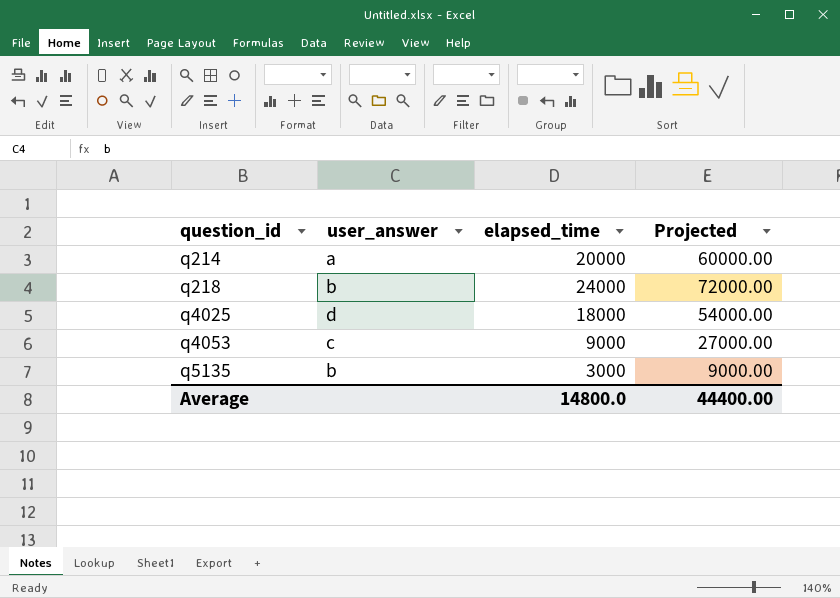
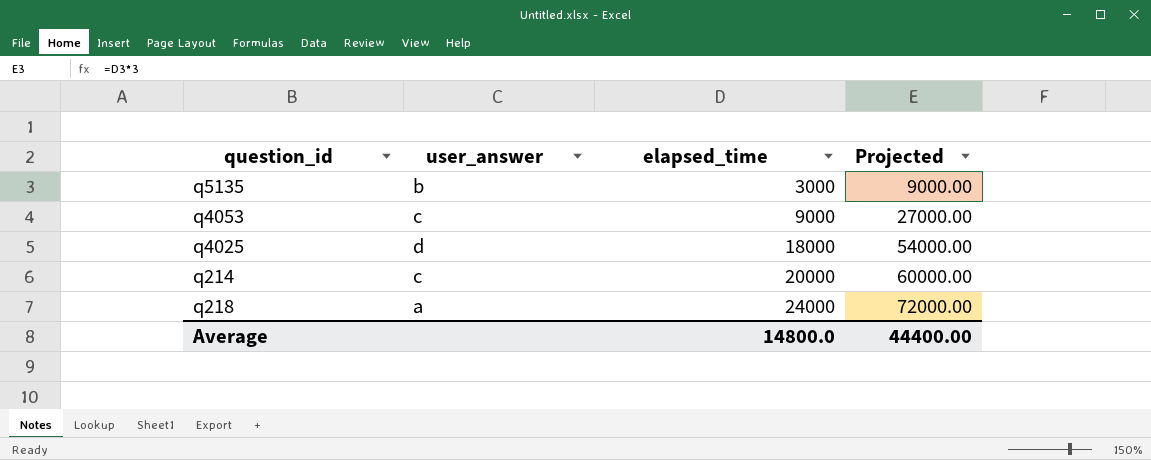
row order: question_id ascending -> elapsed_time ascending
q214 | user_answer: a -> c
q218 | user_answer: b -> a

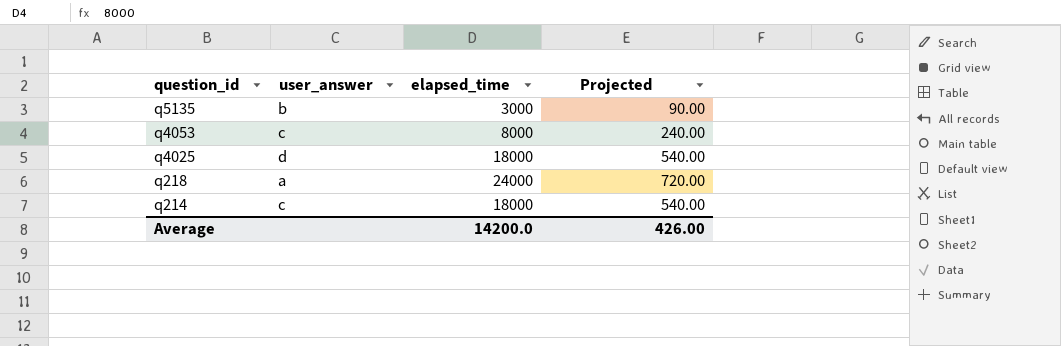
row order: elapsed_time ascending -> question_id descending
column Projected | formula: [elapsed_time] * 3 -> [elapsed_time] * 0.03
q4053 | elapsed_time: 9000 -> 8000
q214 | elapsed_time: 20000 -> 18000
Average | elapsed_time: 14800.0 -> 14200.0
Average | Projected: 44400.00 -> 426.00

